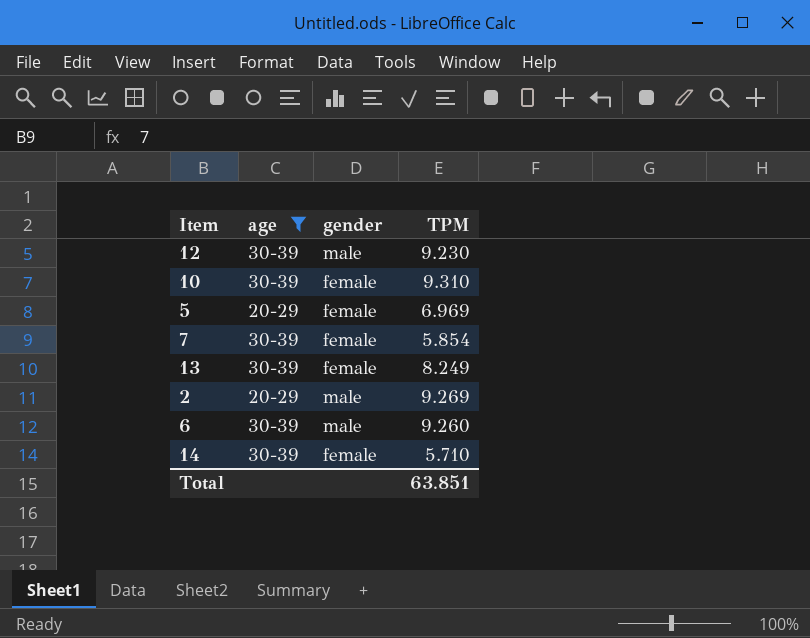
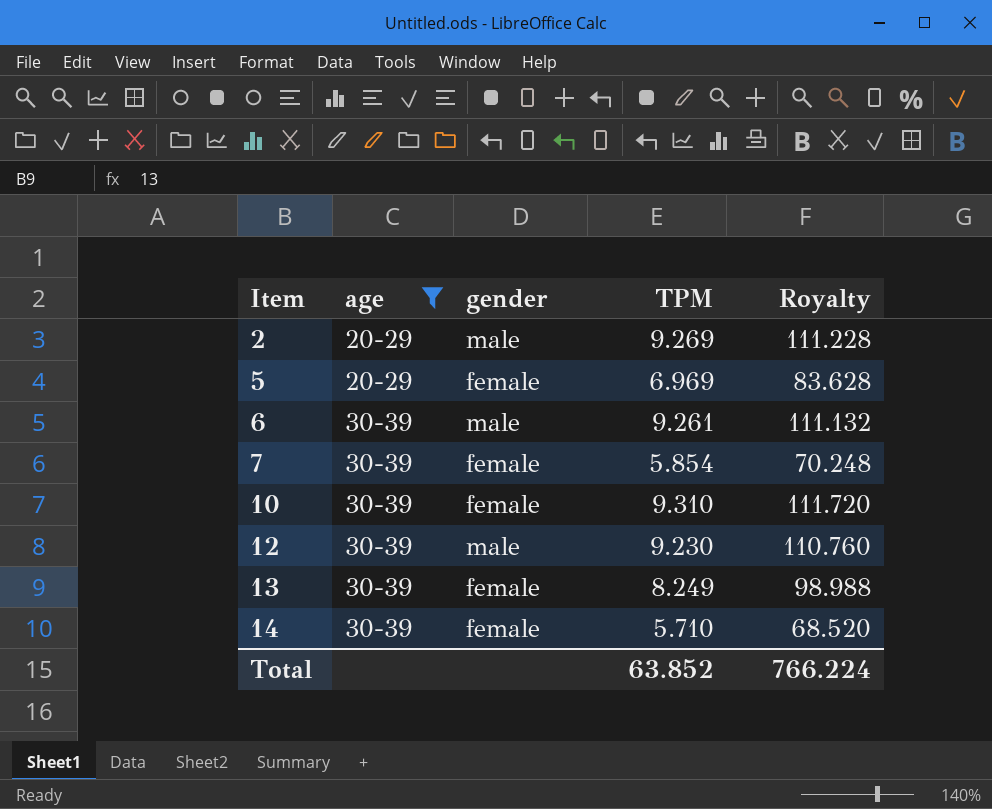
row order: none -> Item ascending
column Royalty | formula: none -> [TPM] * 12
6 | TPM: 9.260 -> 9.261
Total | TPM: 63.851 -> 63.852

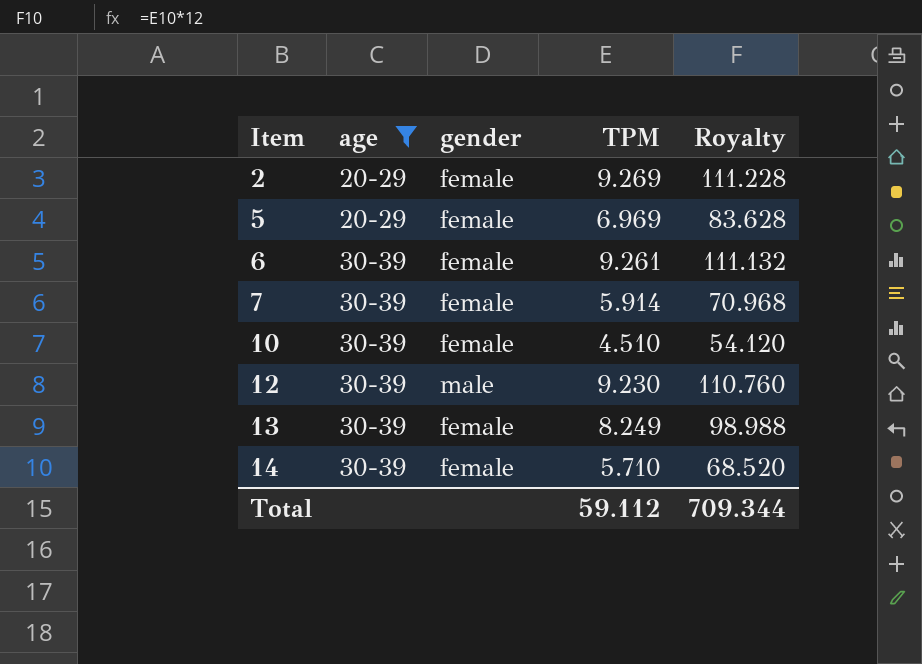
2 | gender: male -> female
6 | gender: male -> female
7 | TPM: 5.854 -> 5.914
7 | Royalty: 70.248 -> 70.968
10 | TPM: 9.310 -> 4.510
10 | Royalty: 111.720 -> 54.120
Total | TPM: 63.852 -> 59.112
Total | Royalty: 766.224 -> 709.344

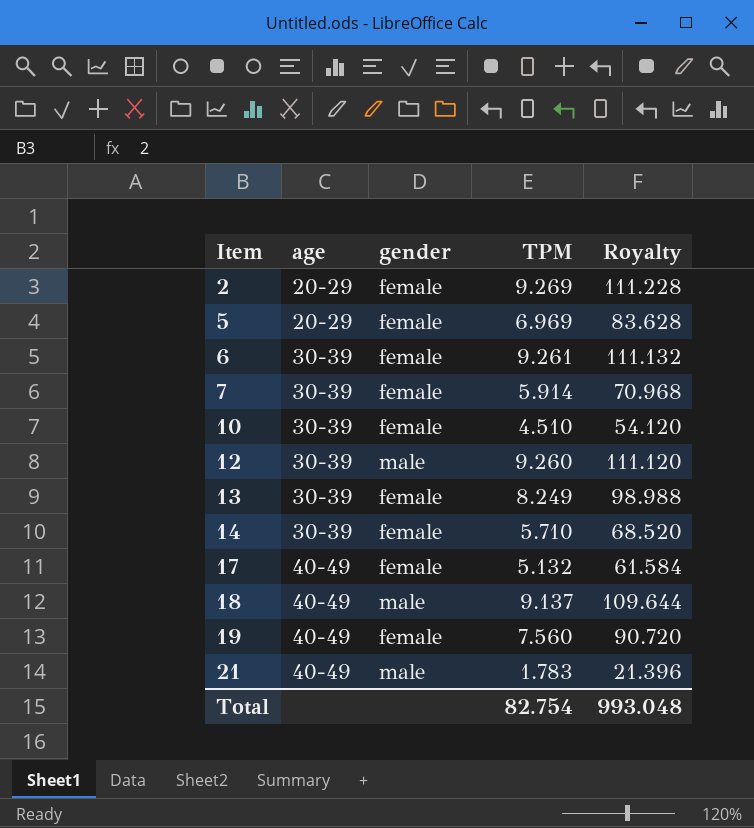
filter: age != 40-49 -> none
12 | TPM: 9.230 -> 9.260
12 | Royalty: 110.760 -> 111.120
Total | TPM: 59.112 -> 82.754
Total | Royalty: 709.344 -> 993.048

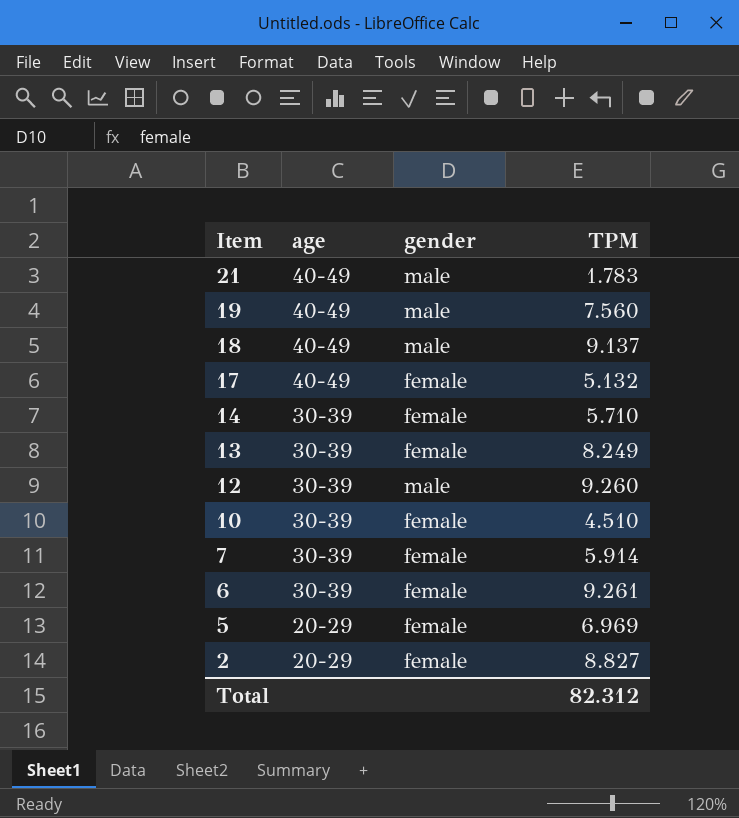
row order: Item ascending -> Item descending
column Royalty | formula: [TPM] * 12 -> none
19 | gender: female -> male
2 | TPM: 9.269 -> 8.827
Total | TPM: 82.754 -> 82.312

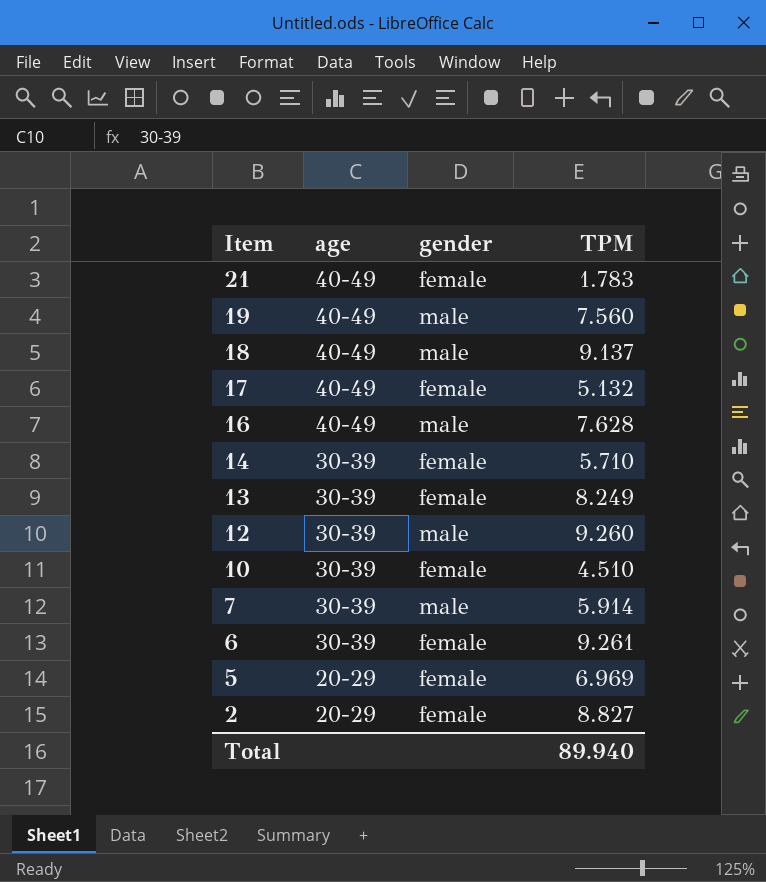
21 | gender: male -> female
row 16: none -> 40-49 | male | 7.628
7 | gender: female -> male
Total | TPM: 82.312 -> 89.940

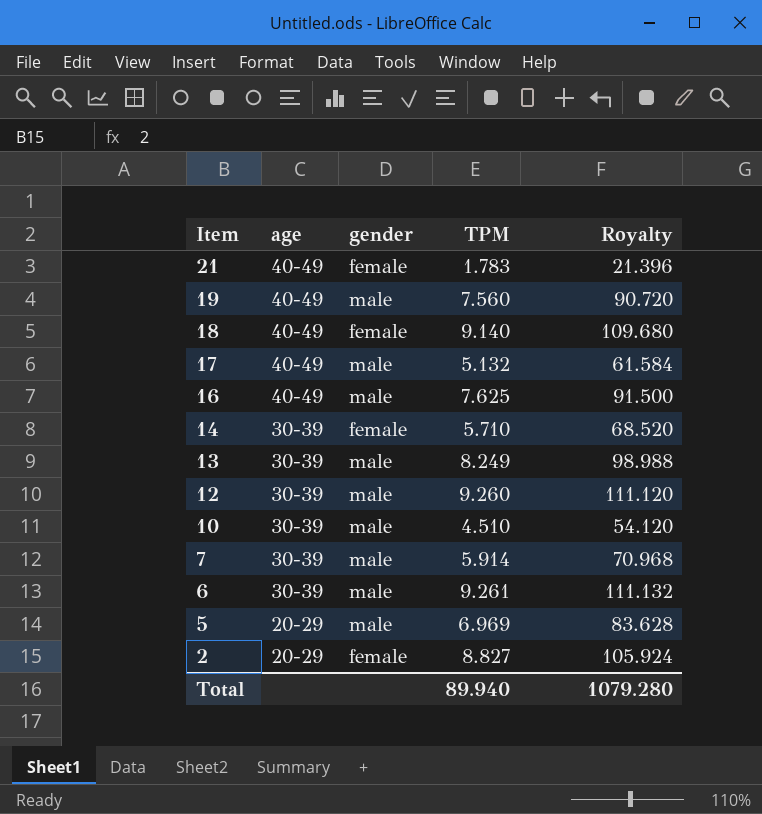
column Royalty | formula: none -> [TPM] * 12
18 | gender: male -> female
18 | TPM: 9.137 -> 9.140
17 | gender: female -> male
16 | TPM: 7.628 -> 7.625
13 | gender: female -> male
10 | gender: female -> male
6 | gender: female -> male
5 | gender: female -> male

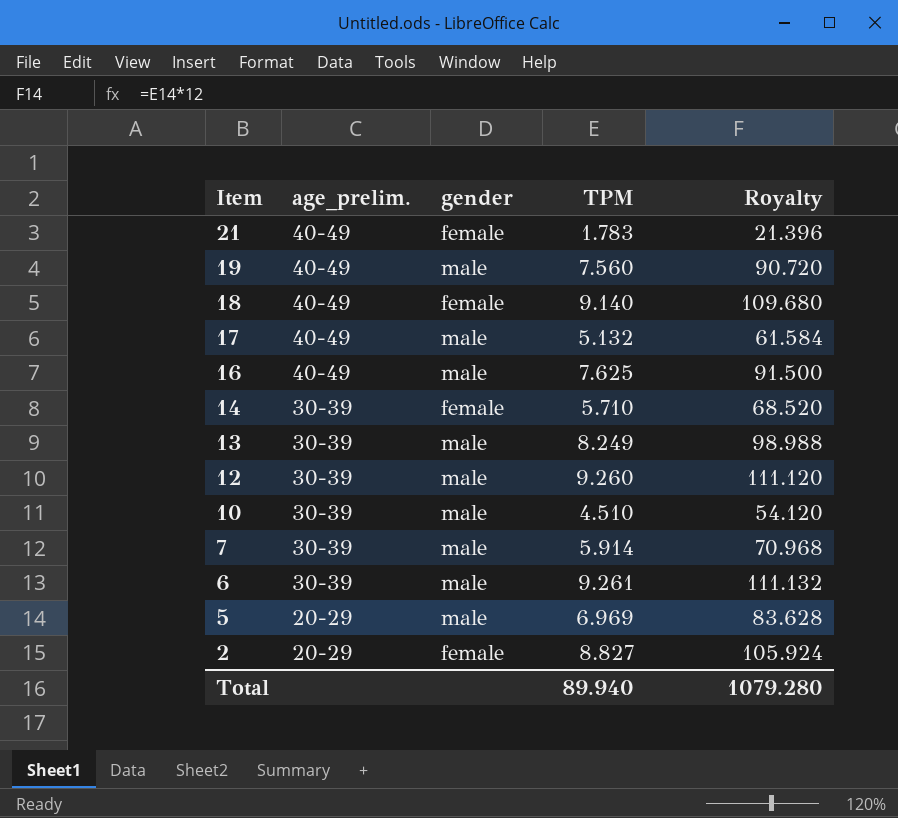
column name: age -> age_prelim.

